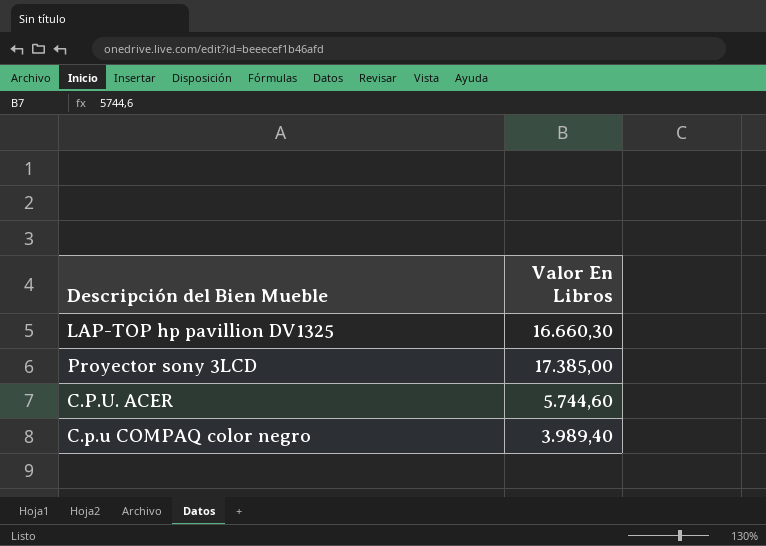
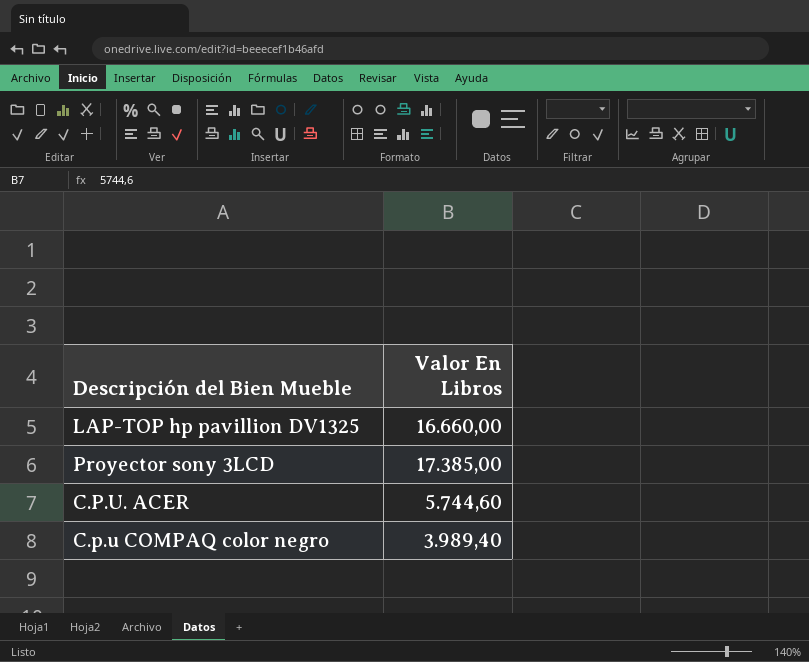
LAP-TOP hp pavillion DV1325 | Valor En Libros: 16.660,30 -> 16.660,00

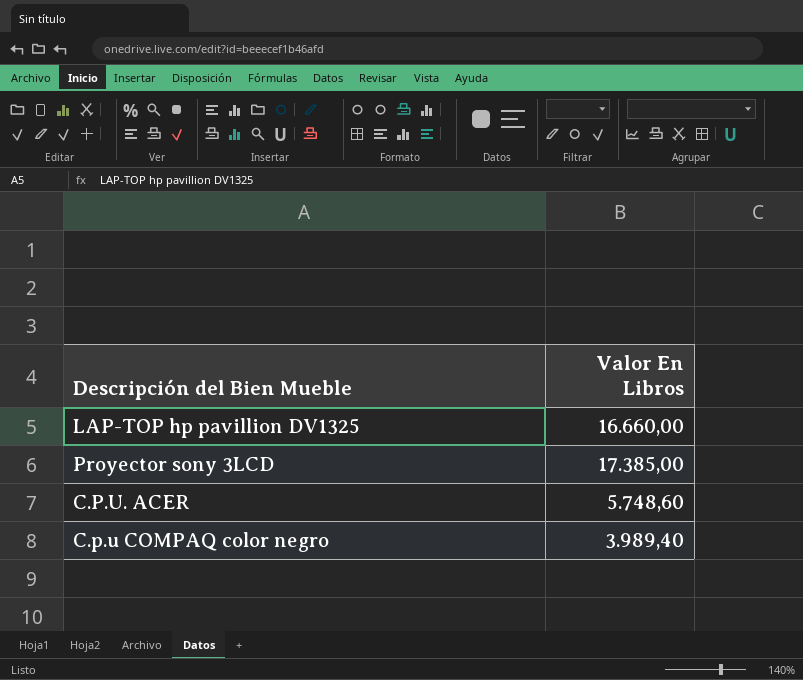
C.P.U. ACER | Valor En Libros: 5.744,60 -> 5.748,60

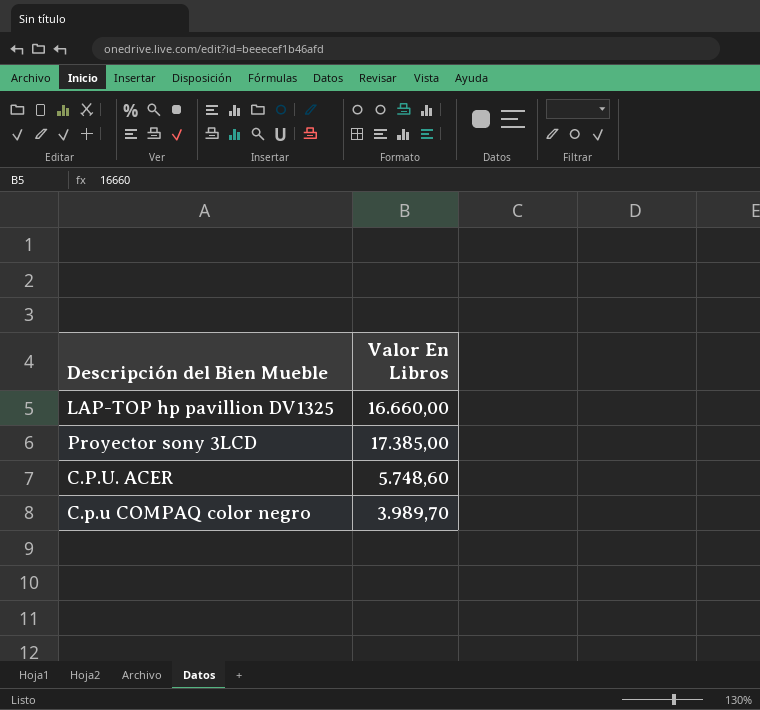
C.p.u COMPAQ color negro | Valor En Libros: 3.989,40 -> 3.989,70

